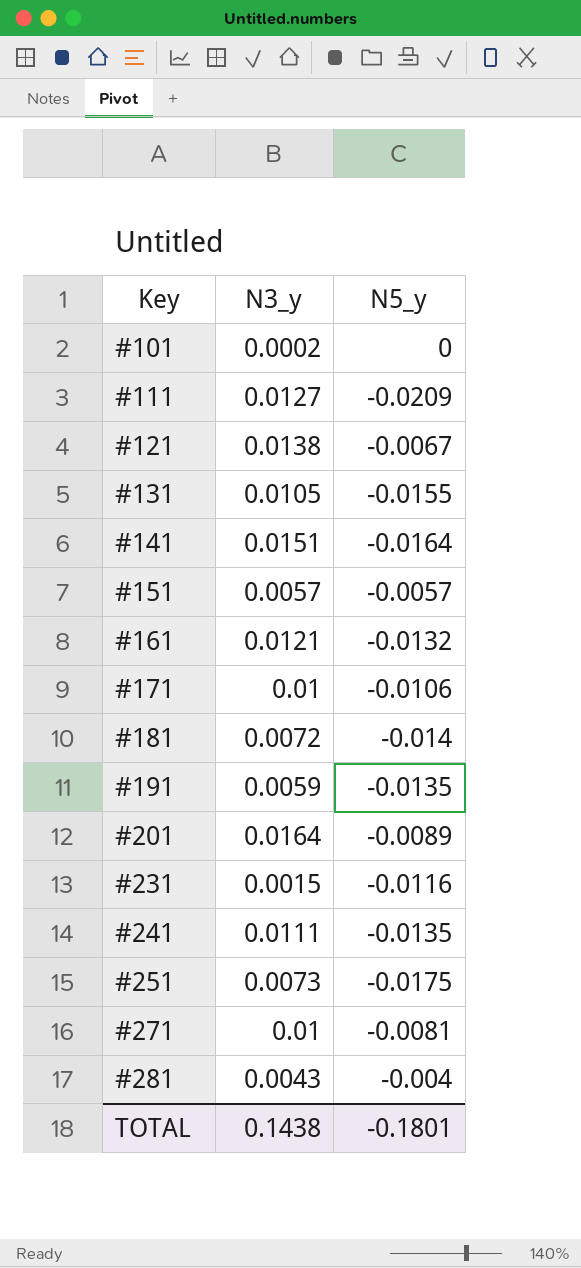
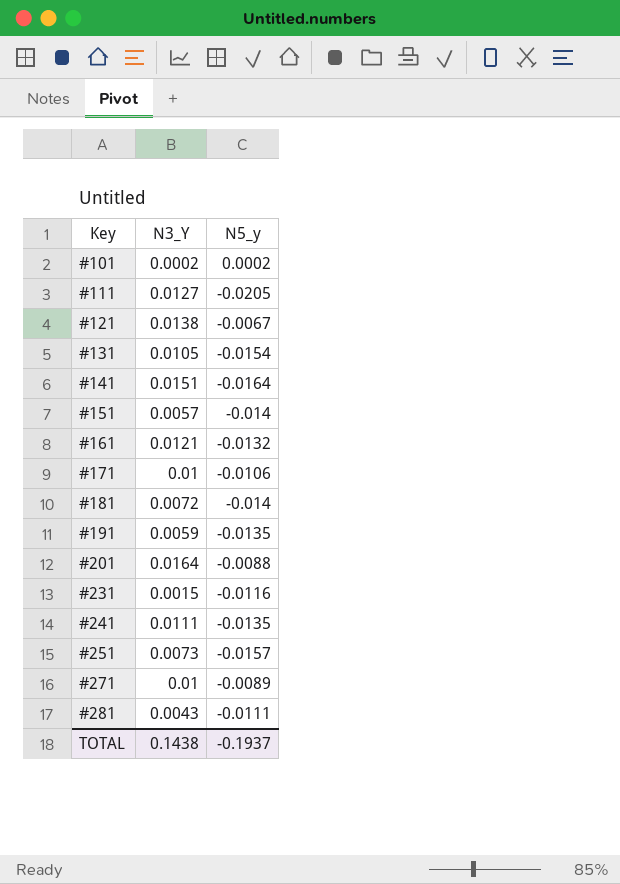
column name: N3_y -> N3_Y
#101 | N5_y: 0 -> 0.0002
#111 | N5_y: -0.0209 -> -0.0205
#131 | N5_y: -0.0155 -> -0.0154
#151 | N5_y: -0.0057 -> -0.014
#201 | N5_y: -0.0089 -> -0.0088
#251 | N5_y: -0.0175 -> -0.0157
#271 | N5_y: -0.0081 -> -0.0089
#281 | N5_y: -0.004 -> -0.0111
TOTAL | N5_y: -0.1801 -> -0.1937

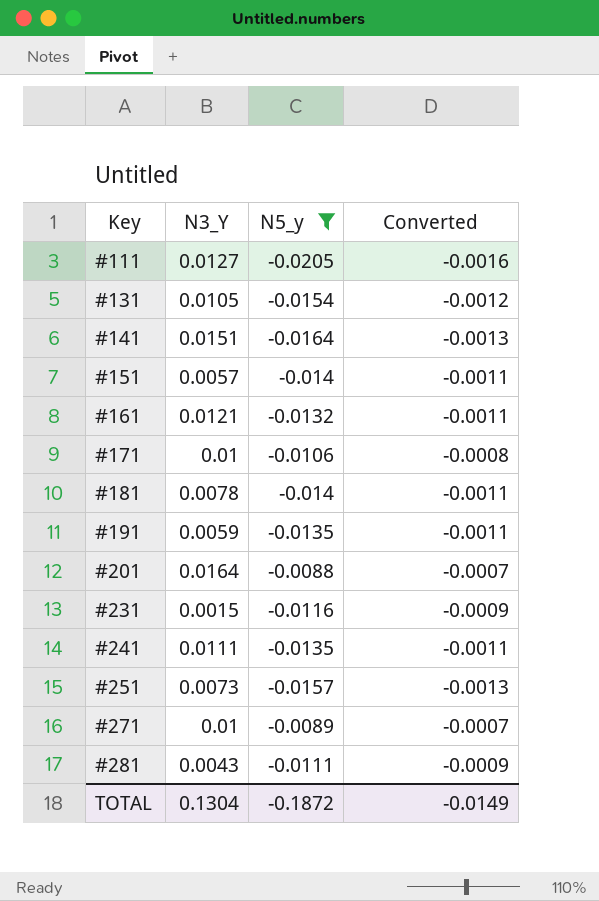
filter: none -> N5_y <= -0.0088
column Converted | formula: none -> [N5_y] * 0.08
#181 | N3_Y: 0.0072 -> 0.0078
TOTAL | N3_Y: 0.1438 -> 0.1304
TOTAL | N5_y: -0.1937 -> -0.1872

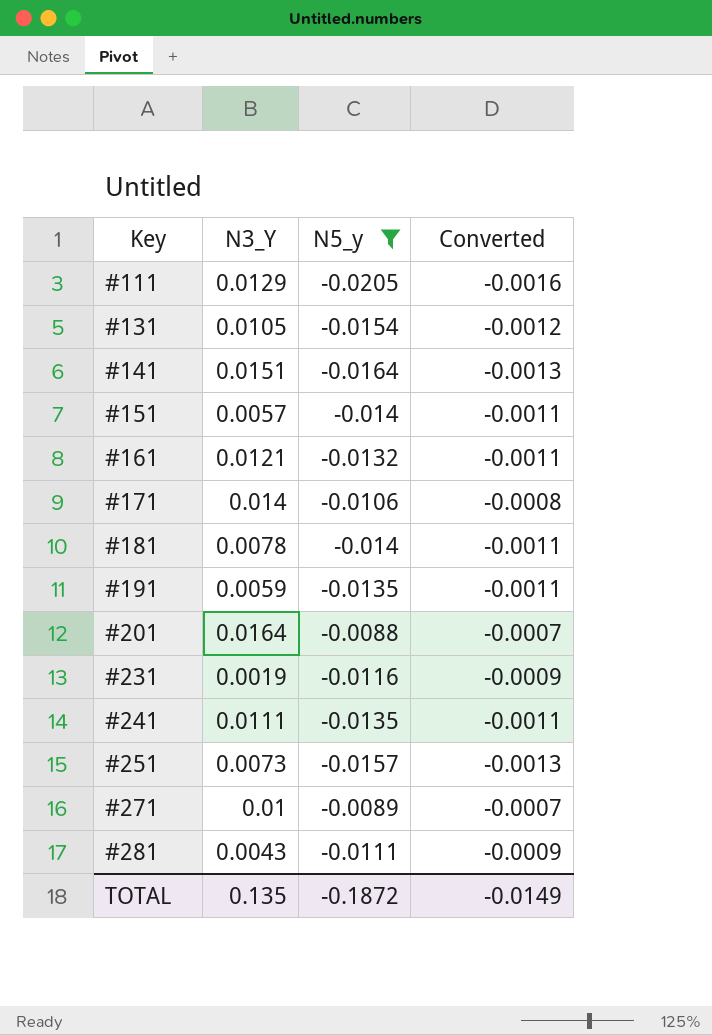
#111 | N3_Y: 0.0127 -> 0.0129
#171 | N3_Y: 0.01 -> 0.014
#231 | N3_Y: 0.0015 -> 0.0019
TOTAL | N3_Y: 0.1304 -> 0.135

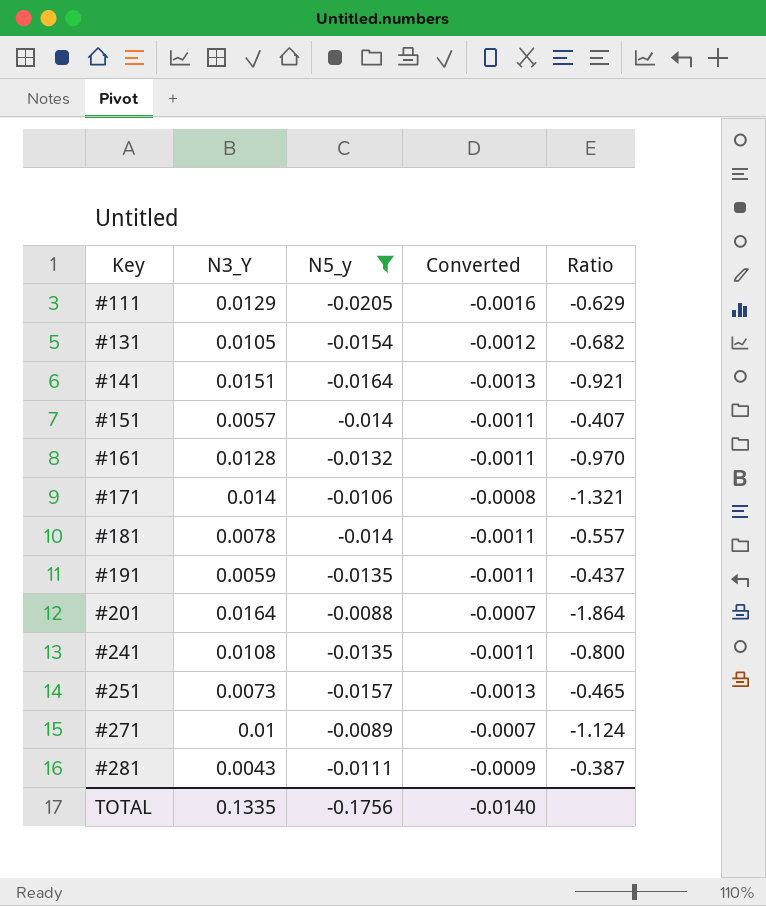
column Ratio | formula: none -> [N3_Y] / [N5_y]
row #231: 0.0019 | -0.0116 | -0.0009 -> none
#161 | N3_Y: 0.0121 -> 0.0128
#241 | N3_Y: 0.0111 -> 0.0108
TOTAL | N3_Y: 0.135 -> 0.1335
TOTAL | N5_y: -0.1872 -> -0.1756
TOTAL | Converted: -0.0149 -> -0.0140

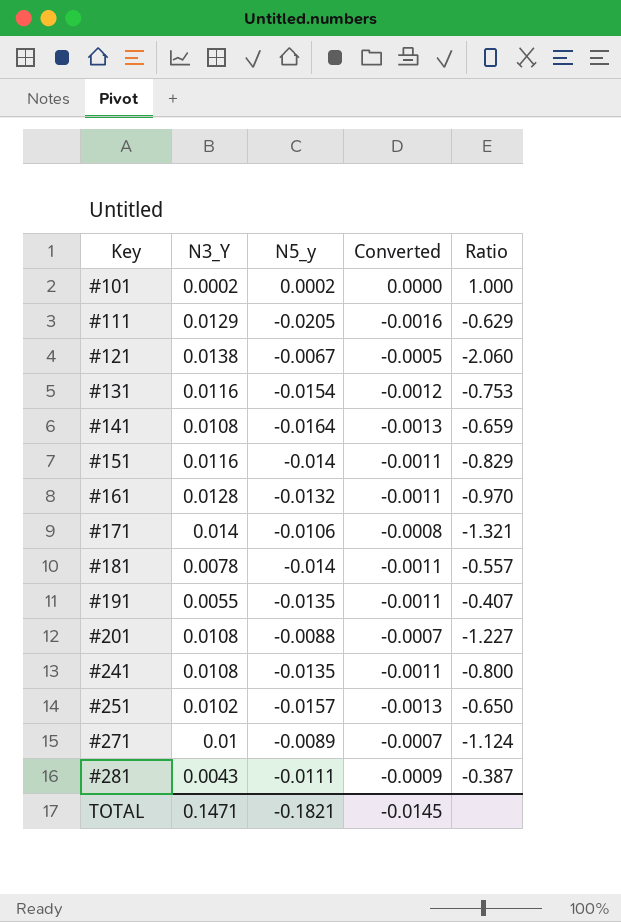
filter: N5_y <= -0.0088 -> none
#131 | N3_Y: 0.0105 -> 0.0116
#131 | Ratio: -0.682 -> -0.753
#141 | N3_Y: 0.0151 -> 0.0108
#141 | Ratio: -0.921 -> -0.659
#151 | N3_Y: 0.0057 -> 0.0116
#151 | Ratio: -0.407 -> -0.829
#191 | N3_Y: 0.0059 -> 0.0055
#191 | Ratio: -0.437 -> -0.407
#201 | N3_Y: 0.0164 -> 0.0108
#201 | Ratio: -1.864 -> -1.227
#251 | N3_Y: 0.0073 -> 0.0102
#251 | Ratio: -0.465 -> -0.650
TOTAL | N3_Y: 0.1335 -> 0.1471
TOTAL | N5_y: -0.1756 -> -0.1821
TOTAL | Converted: -0.0140 -> -0.0145

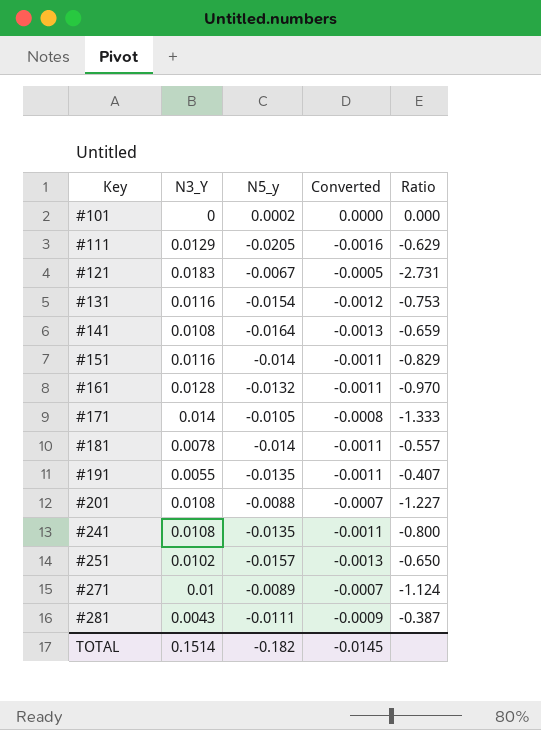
#101 | N3_Y: 0.0002 -> 0
#101 | Ratio: 1.000 -> 0.000
#121 | N3_Y: 0.0138 -> 0.0183
#121 | Ratio: -2.060 -> -2.731
#171 | N5_y: -0.0106 -> -0.0105
#171 | Ratio: -1.321 -> -1.333
TOTAL | N3_Y: 0.1471 -> 0.1514
TOTAL | N5_y: -0.1821 -> -0.182

